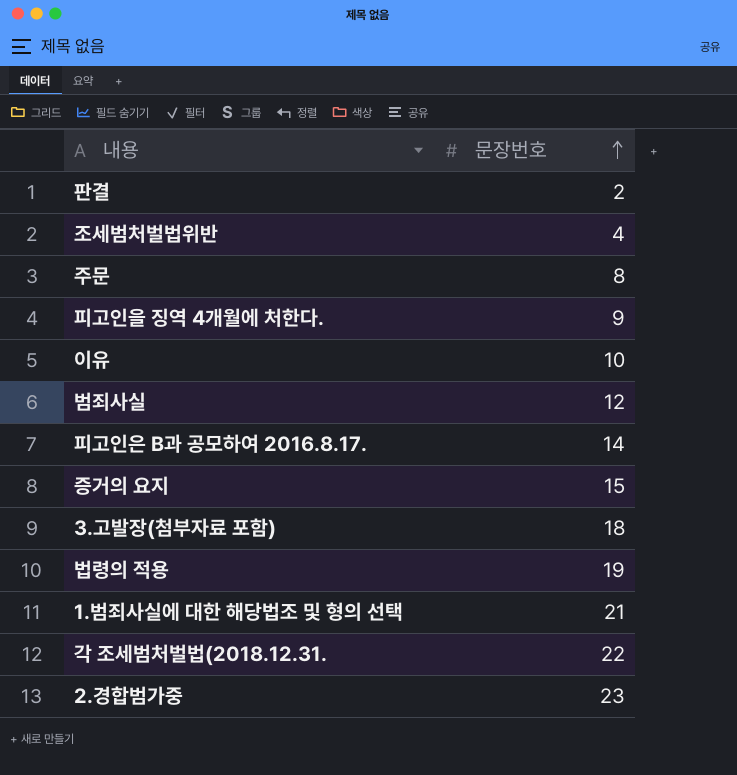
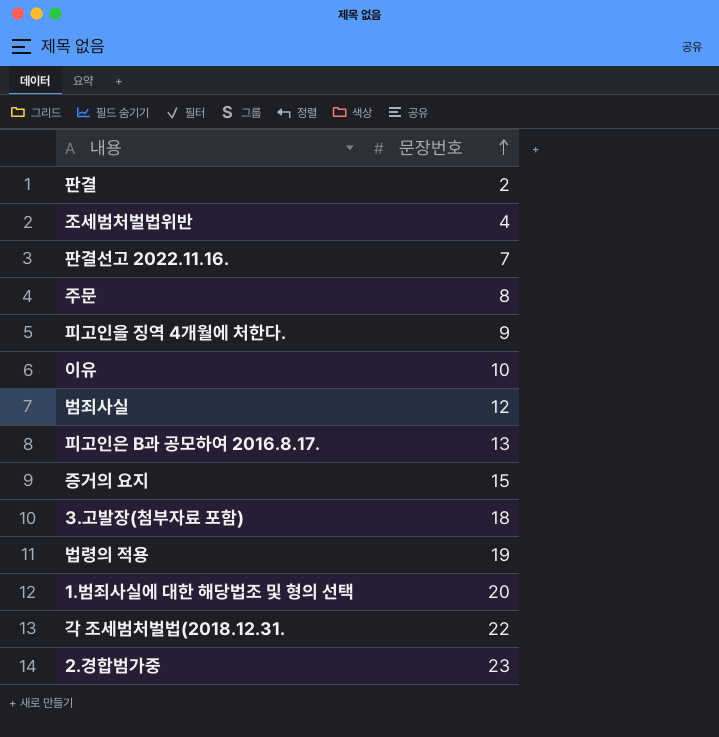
row 판결선고 2022.11.16.: none -> 7
피고인은 B과 공모하여 2016.8.17. | 문장번호: 14 -> 13
1.범죄사실에 대한 해당법조 및 형의 선택 | 문장번호: 21 -> 20

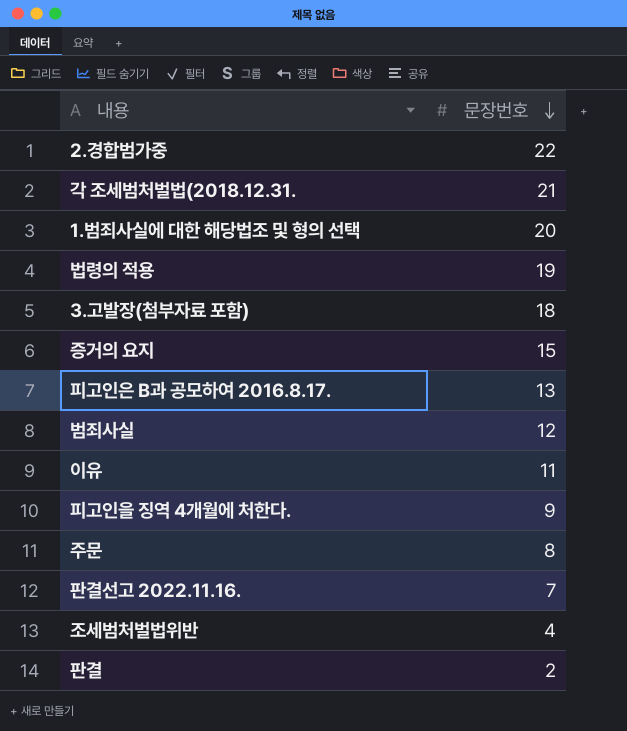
row order: 문장번호 ascending -> 문장번호 descending
2.경합범가중 | 문장번호: 23 -> 22
각 조세범처벌법(2018.12.31. | 문장번호: 22 -> 21
이유 | 문장번호: 10 -> 11

